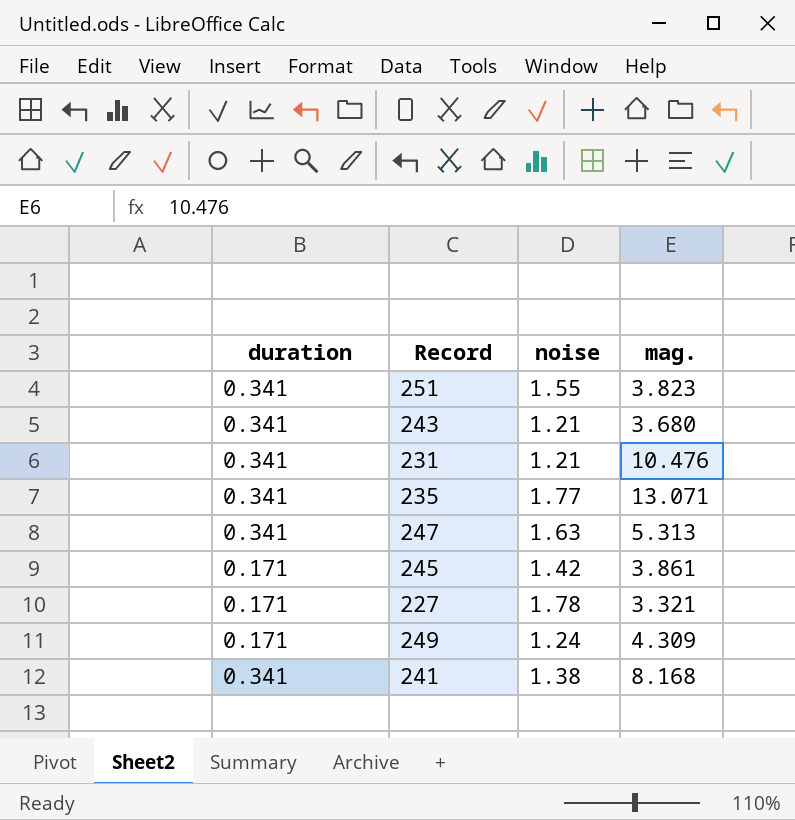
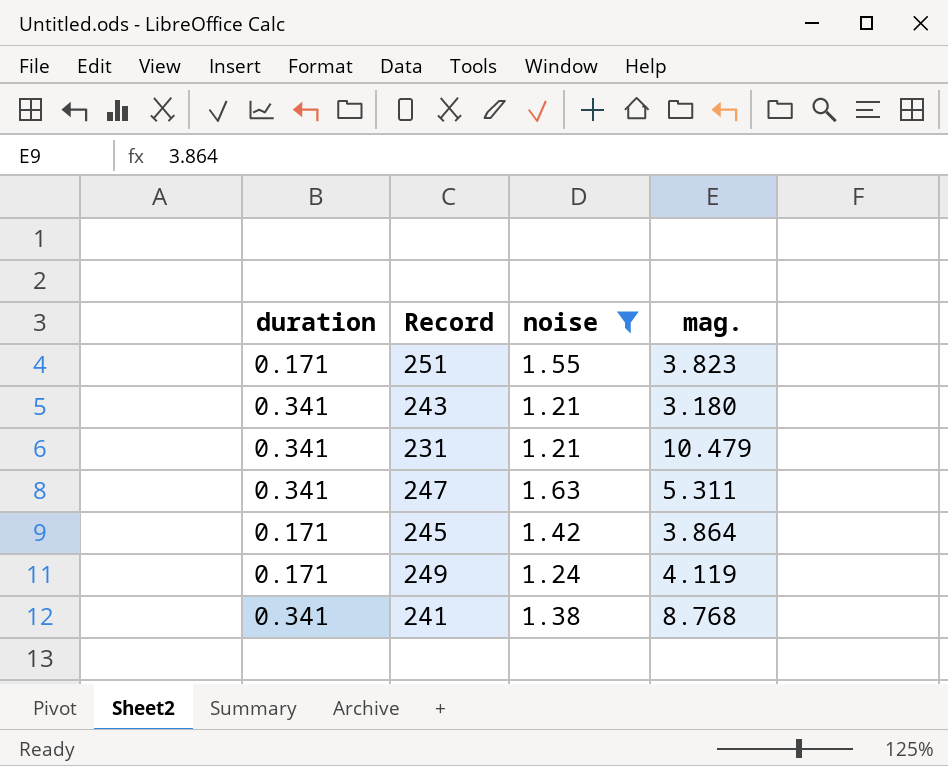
filter: none -> noise <= 1.63
251 | duration: 0.341 -> 0.171
243 | mag.: 3.680 -> 3.180
231 | mag.: 10.476 -> 10.479
247 | mag.: 5.313 -> 5.311
245 | mag.: 3.861 -> 3.864
249 | mag.: 4.309 -> 4.119
241 | mag.: 8.168 -> 8.768

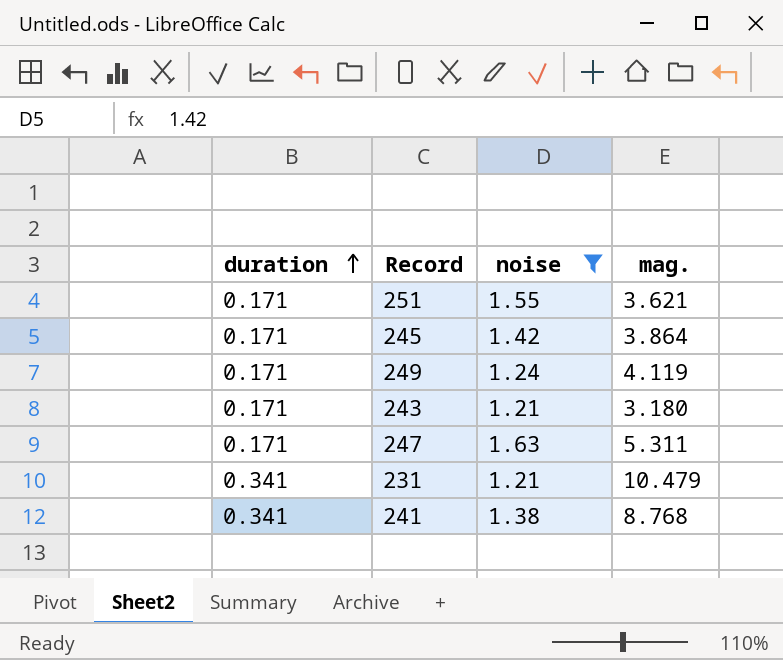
row order: none -> duration ascending
251 | mag.: 3.823 -> 3.621
243 | duration: 0.341 -> 0.171
247 | duration: 0.341 -> 0.171

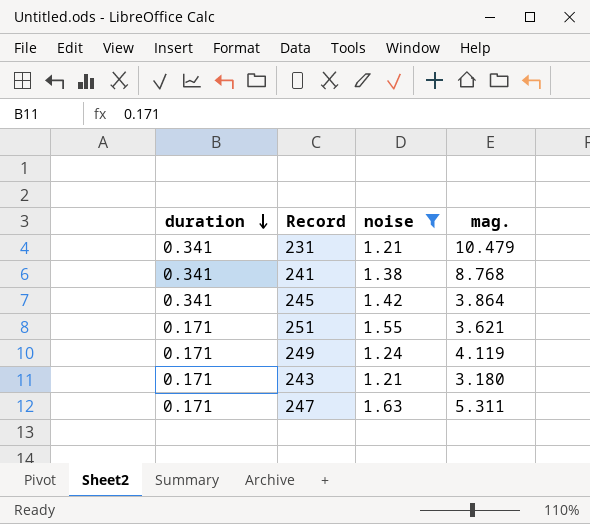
row order: duration ascending -> duration descending
245 | duration: 0.171 -> 0.341

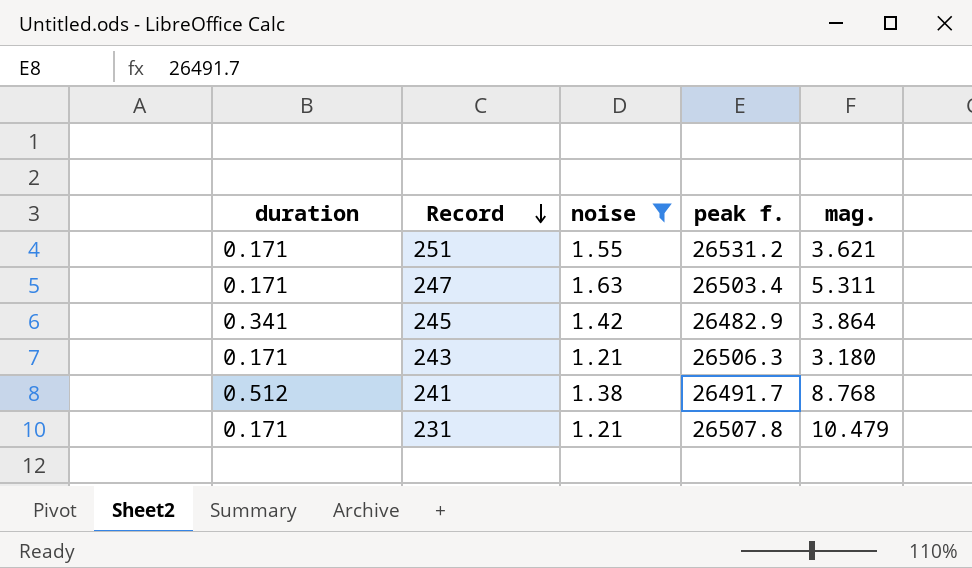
row order: duration descending -> Record descending
column peak f. | position: none -> 4
row 249: 0.171 | 1.24 | 4.119 -> none
241 | duration: 0.341 -> 0.512
231 | duration: 0.341 -> 0.171

